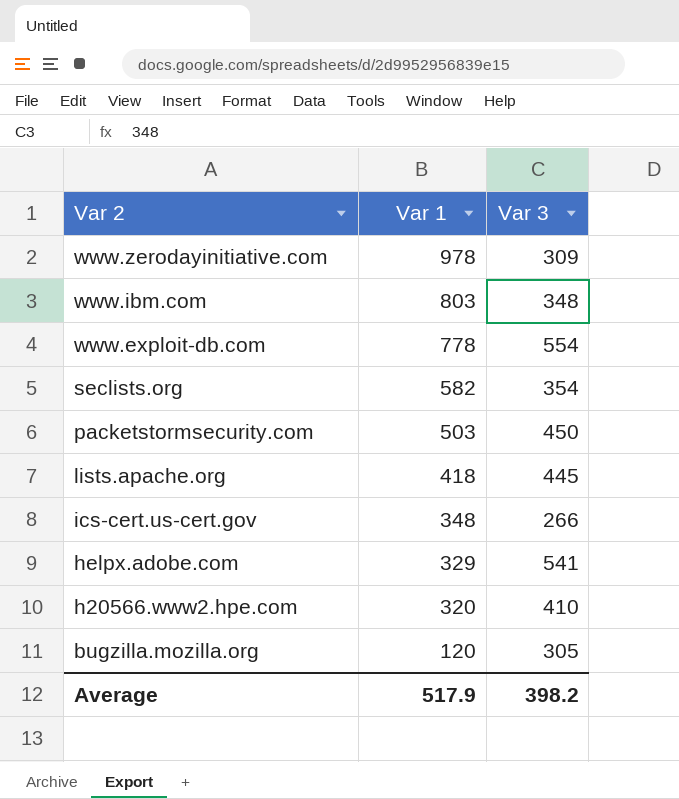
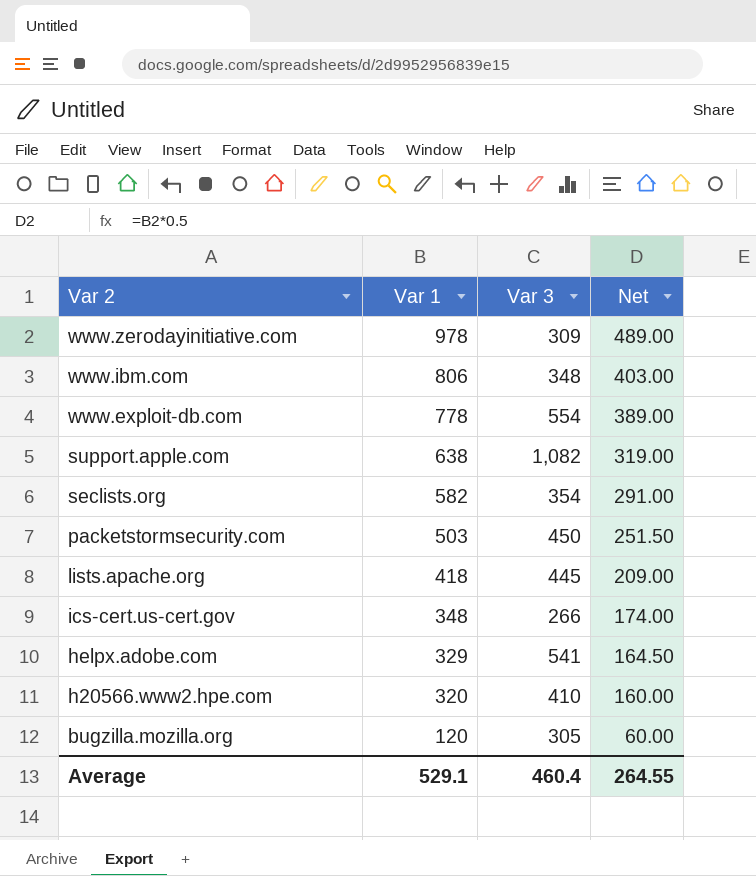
column Net | formula: none -> [Var 1] * 0.5
www.ibm.com | Var 1: 803 -> 806
row support.apple.com: none -> 638 | 1,082 | 319.00
Average | Var 1: 517.9 -> 529.1
Average | Var 3: 398.2 -> 460.4

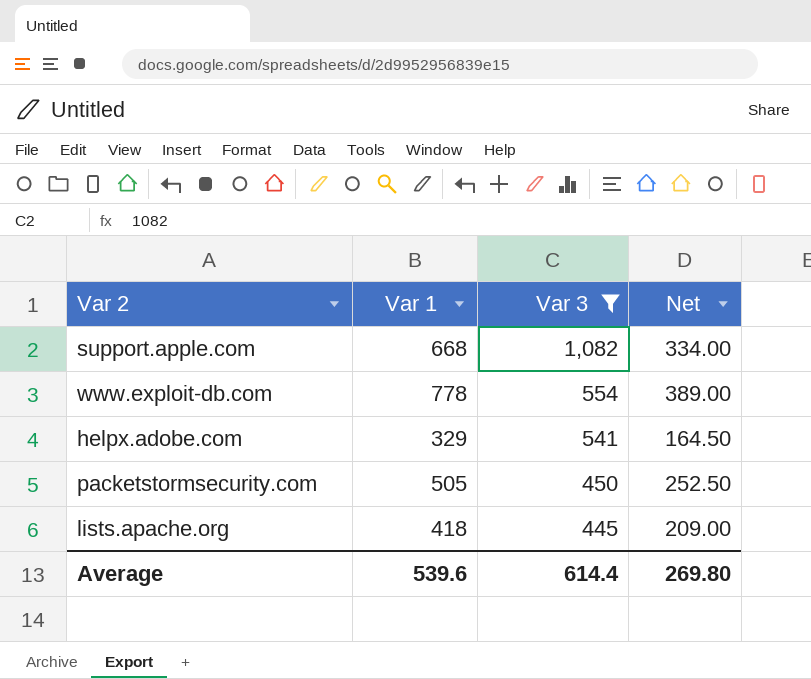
filter: none -> Var 3 >= 445
row order: Var 2 descending -> Var 3 descending
support.apple.com | Var 1: 638 -> 668
support.apple.com | Net: 319.00 -> 334.00
packetstormsecurity.com | Var 1: 503 -> 505
packetstormsecurity.com | Net: 251.50 -> 252.50
Average | Var 1: 529.1 -> 539.6
Average | Var 3: 460.4 -> 614.4
Average | Net: 264.55 -> 269.80

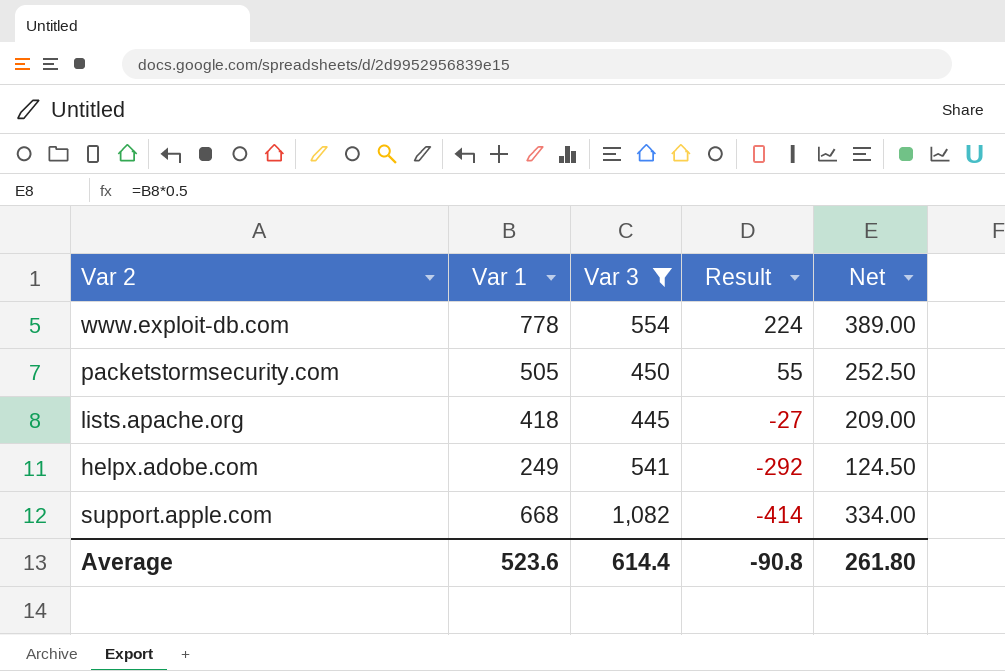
row order: Var 3 descending -> Result descending
column Result | formula: none -> [Var 1] - [Var 3]
helpx.adobe.com | Var 1: 329 -> 249
helpx.adobe.com | Net: 164.50 -> 124.50
Average | Var 1: 539.6 -> 523.6
Average | Net: 269.80 -> 261.80

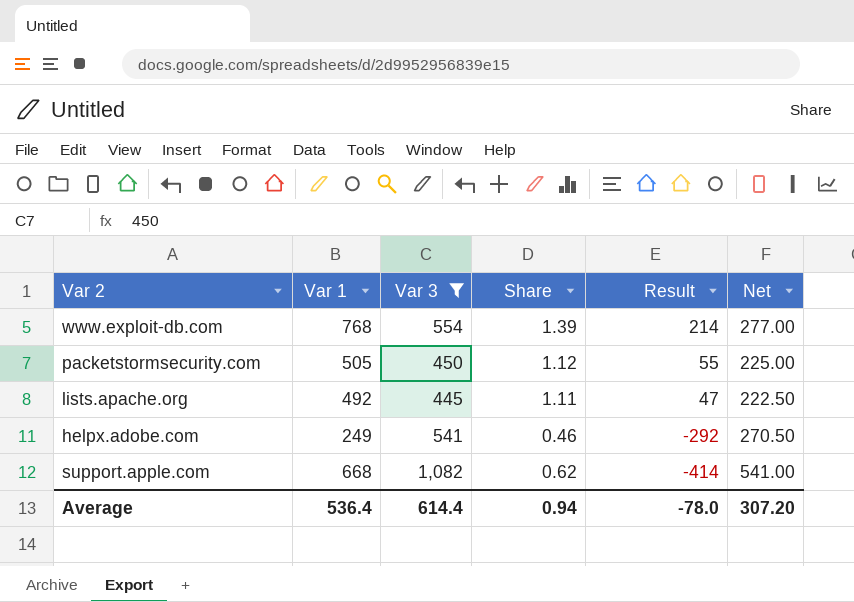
column Share | formula: none -> [Var 1] / [Var 3]
column Net | formula: [Var 1] * 0.5 -> [Var 3] * 0.5
www.exploit-db.com | Var 1: 778 -> 768
www.exploit-db.com | Result: 224 -> 214
lists.apache.org | Var 1: 418 -> 492
lists.apache.org | Result: -27 -> 47
Average | Var 1: 523.6 -> 536.4
Average | Result: -90.8 -> -78.0
Average | Net: 261.80 -> 307.20

